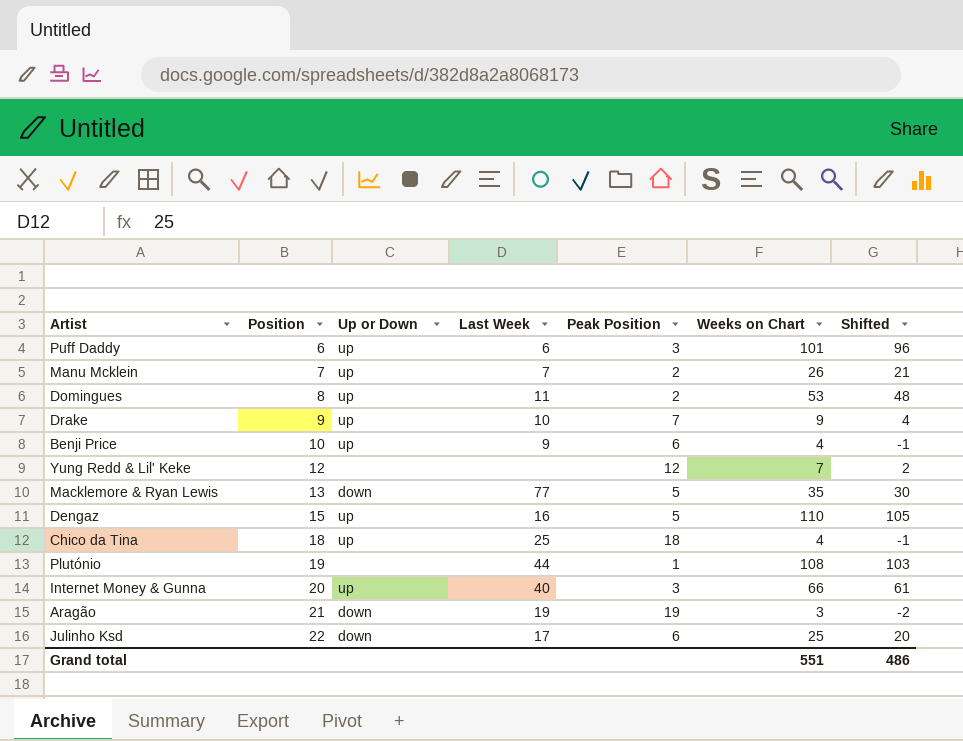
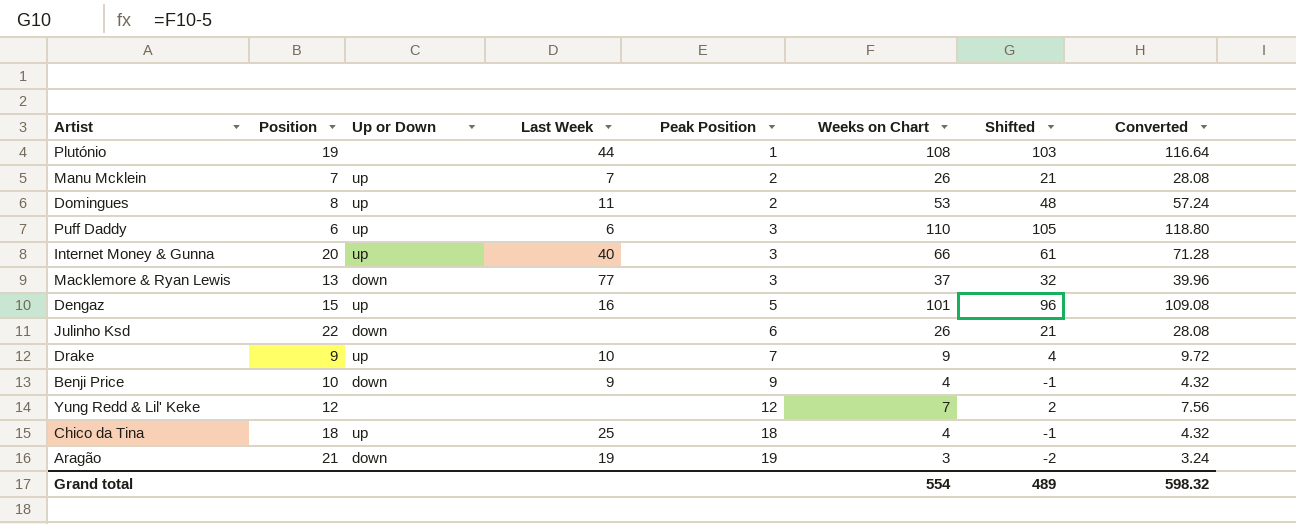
row order: Position ascending -> Peak Position ascending
column Converted | formula: none -> [Weeks on Chart] * 1.08
Puff Daddy | Weeks on Chart: 101 -> 110
Puff Daddy | Shifted: 96 -> 105
Macklemore & Ryan Lewis | Peak Position: 5 -> 3
Macklemore & Ryan Lewis | Weeks on Chart: 35 -> 37
Macklemore & Ryan Lewis | Shifted: 30 -> 32
Dengaz | Weeks on Chart: 110 -> 101
Dengaz | Shifted: 105 -> 96
Julinho Ksd | Last Week: 17 -> none
Julinho Ksd | Weeks on Chart: 25 -> 26
Julinho Ksd | Shifted: 20 -> 21
Benji Price | Up or Down: up -> down
Benji Price | Peak Position: 6 -> 9
Grand total | Weeks on Chart: 551 -> 554
Grand total | Shifted: 486 -> 489

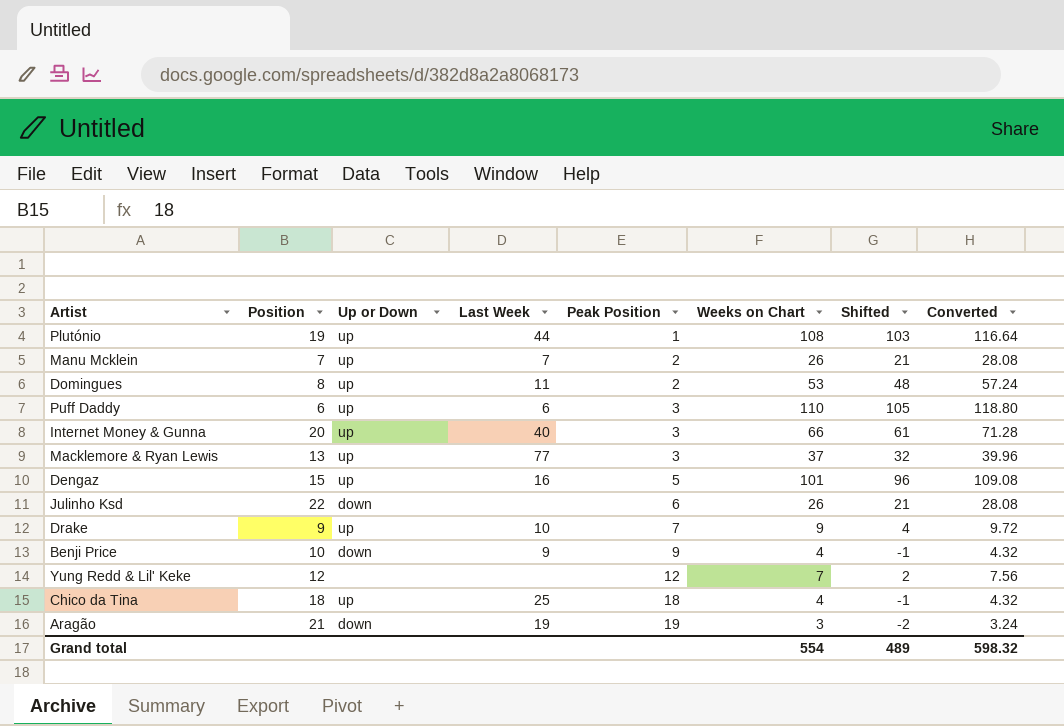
Plutónio | Up or Down: none -> up
Macklemore & Ryan Lewis | Up or Down: down -> up

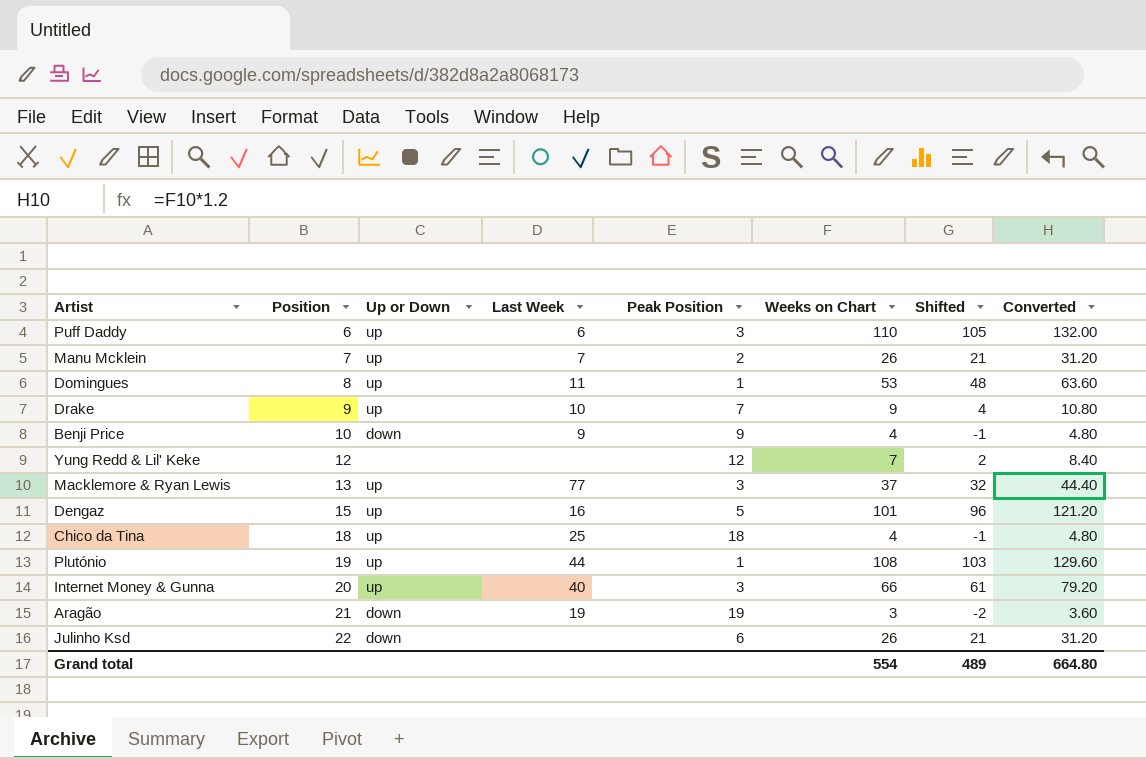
row order: Peak Position ascending -> Position ascending
column Converted | formula: [Weeks on Chart] * 1.08 -> [Weeks on Chart] * 1.2
Domingues | Peak Position: 2 -> 1
Grand total | Converted: 598.32 -> 664.80

